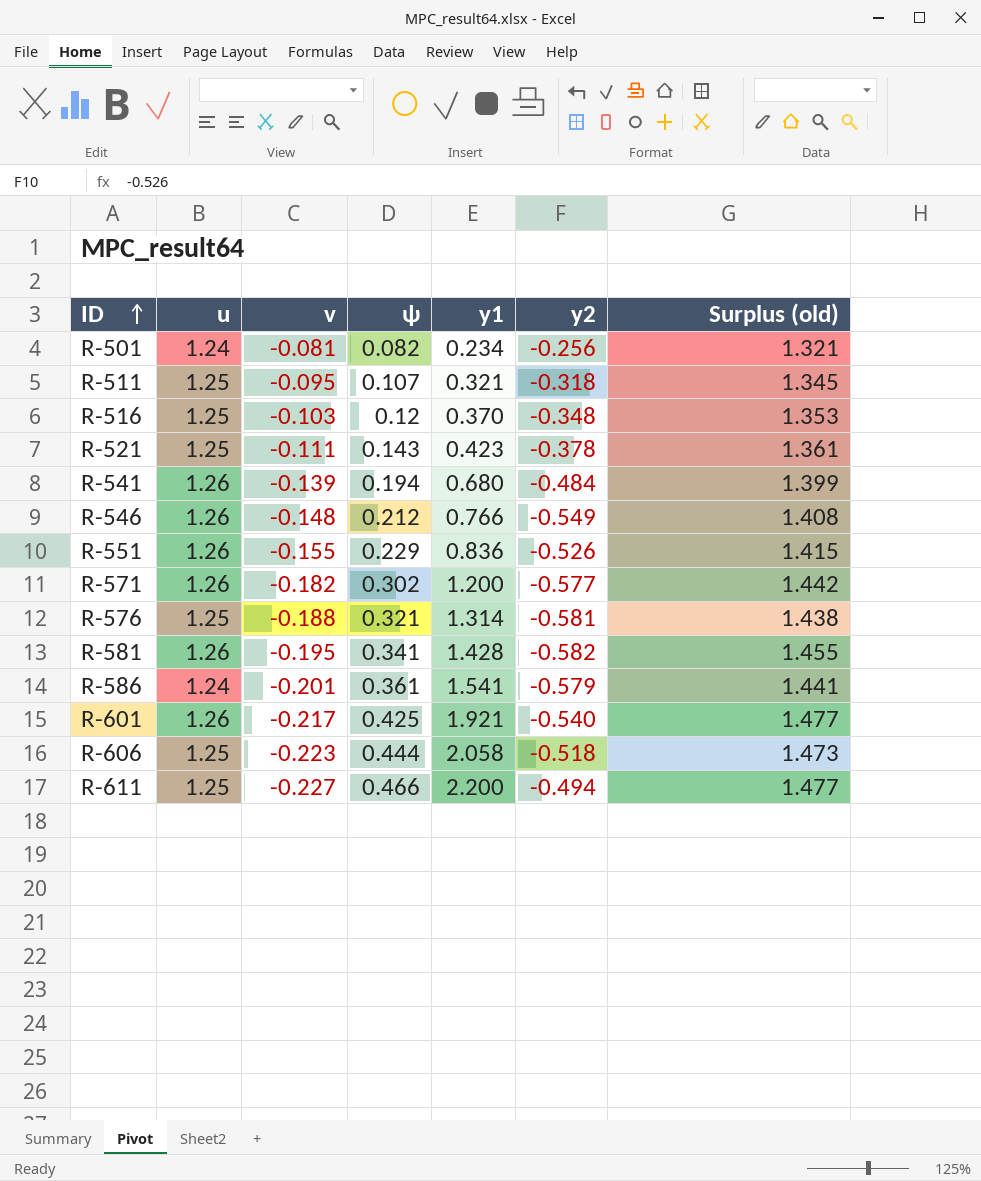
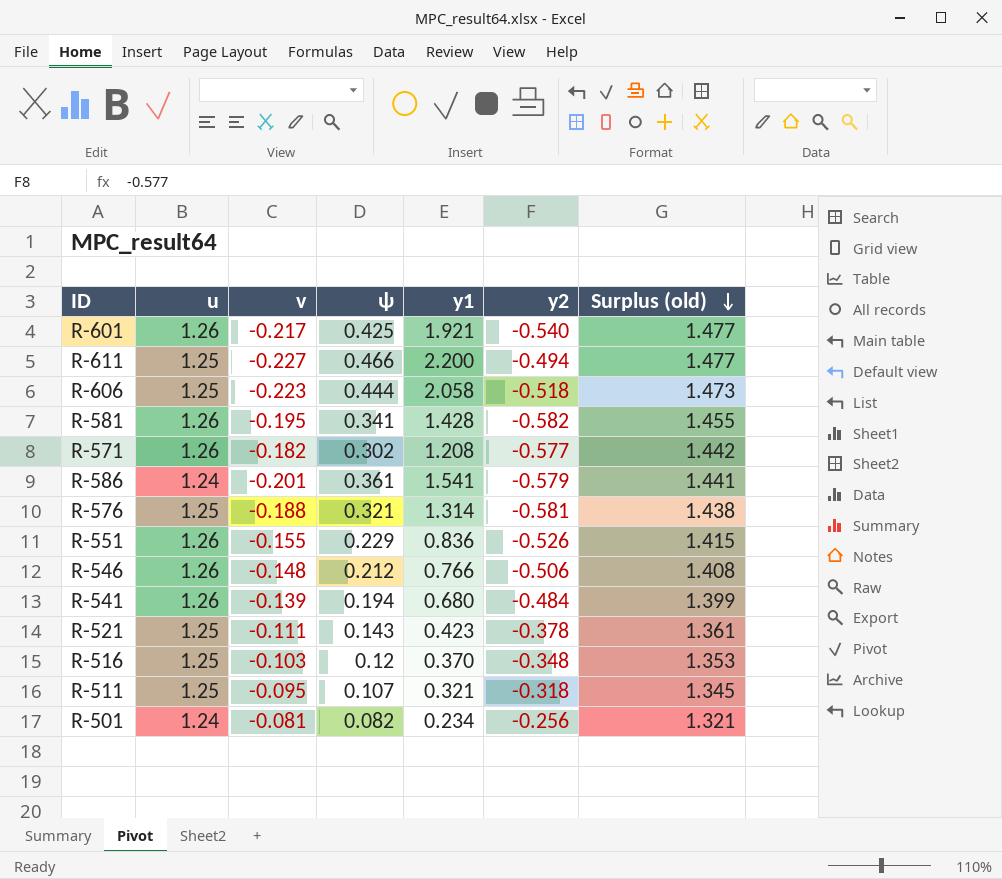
row order: ID ascending -> Surplus (old) descending
R-571 | y1: 1.200 -> 1.208
R-546 | y2: -0.549 -> -0.506

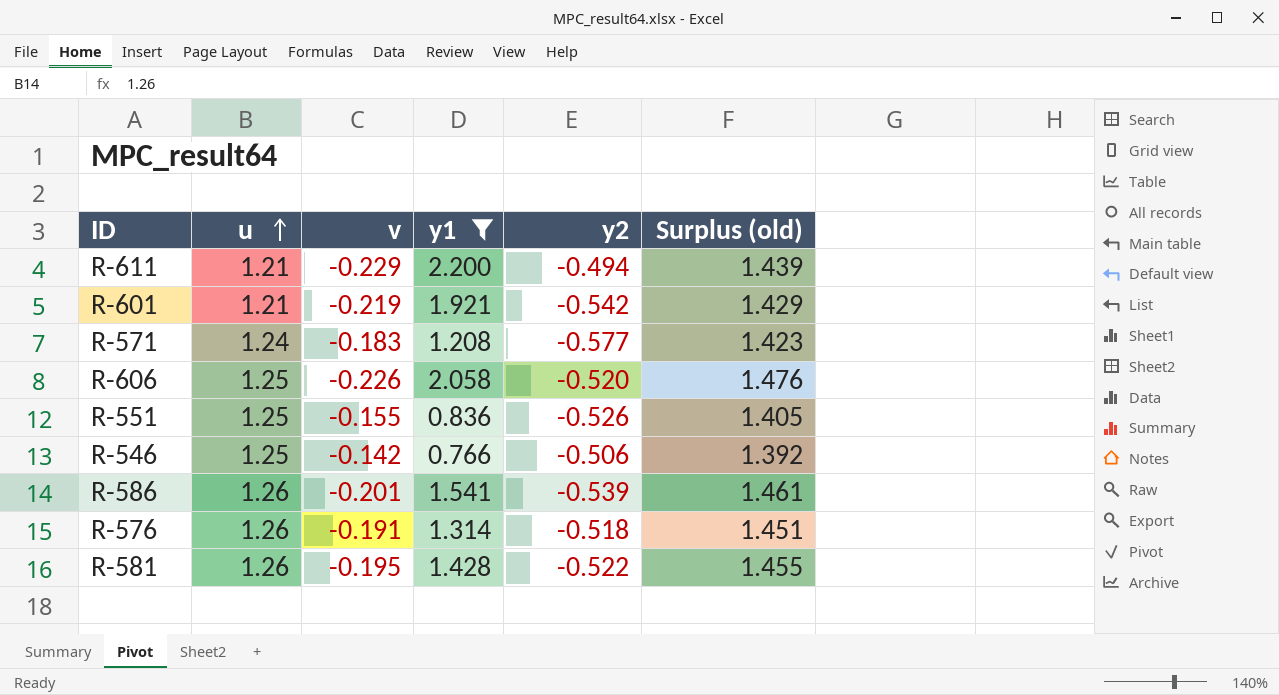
filter: none -> y1 >= 0.766
row order: Surplus (old) descending -> u ascending
column ψ | position: 4 -> none
R-611 | u: 1.25 -> 1.21
R-611 | v: -0.227 -> -0.229
R-611 | Surplus (old): 1.477 -> 1.439
R-601 | u: 1.26 -> 1.21
R-601 | v: -0.217 -> -0.219
R-601 | y2: -0.540 -> -0.542
R-601 | Surplus (old): 1.477 -> 1.429
R-571 | u: 1.26 -> 1.24
R-571 | v: -0.182 -> -0.183
R-571 | Surplus (old): 1.442 -> 1.423
R-606 | v: -0.223 -> -0.226
R-606 | y2: -0.518 -> -0.520
R-606 | Surplus (old): 1.473 -> 1.476
R-551 | u: 1.26 -> 1.25
R-551 | Surplus (old): 1.415 -> 1.405
R-546 | u: 1.26 -> 1.25
R-546 | v: -0.148 -> -0.142
R-546 | Surplus (old): 1.408 -> 1.392
R-586 | u: 1.24 -> 1.26
R-586 | y2: -0.579 -> -0.539
R-586 | Surplus (old): 1.441 -> 1.461
R-576 | u: 1.25 -> 1.26
R-576 | v: -0.188 -> -0.191
R-576 | y2: -0.581 -> -0.518
R-576 | Surplus (old): 1.438 -> 1.451
R-581 | y2: -0.582 -> -0.522

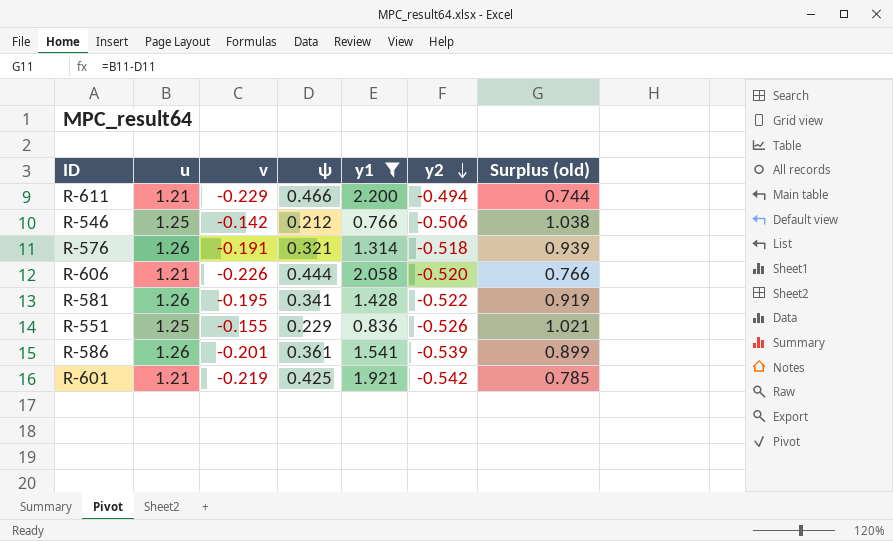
row order: u ascending -> y2 descending
column ψ | position: none -> 4
column Surplus (old) | formula: [u] - [v] -> [u] - [ψ]
row R-571: 1.24 | -0.183 | 1.208 | -0.577 | 1.423 -> none
R-606 | u: 1.25 -> 1.21

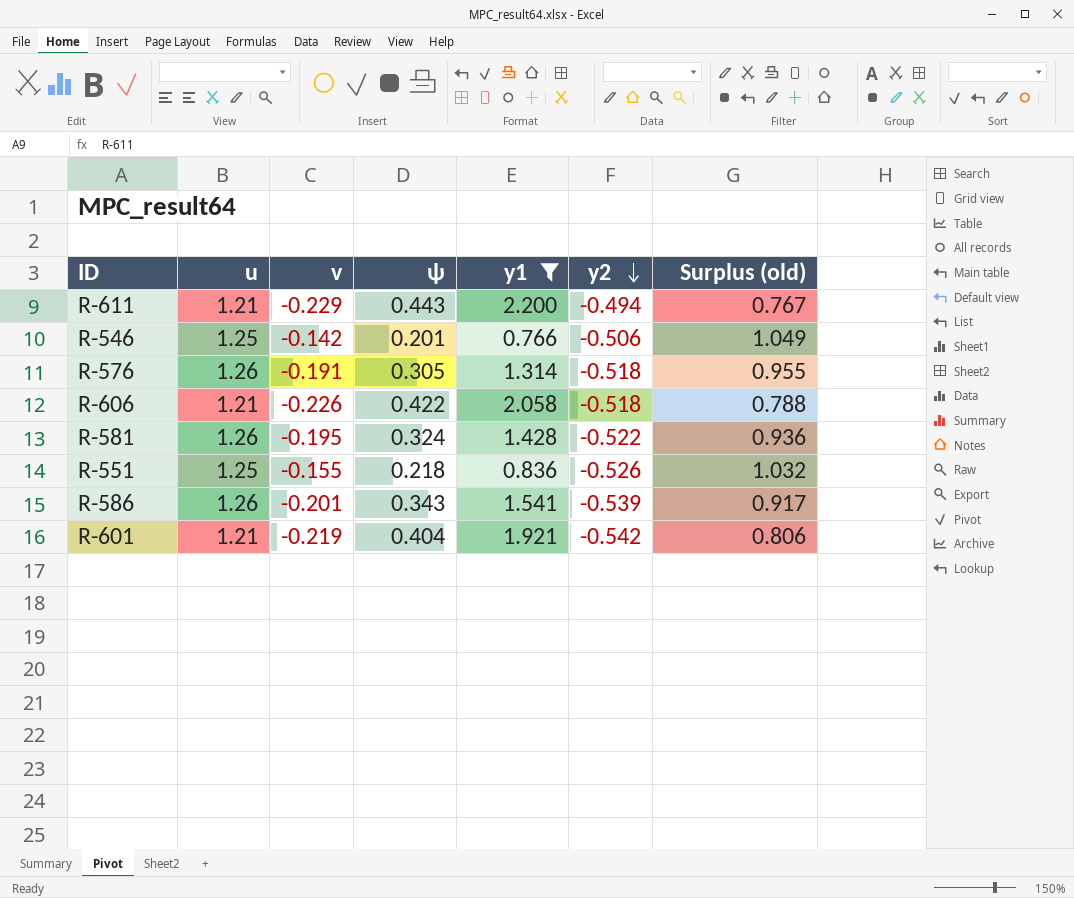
R-611 | ψ: 0.466 -> 0.443
R-611 | Surplus (old): 0.744 -> 0.767
R-546 | ψ: 0.212 -> 0.201
R-546 | Surplus (old): 1.038 -> 1.049
R-576 | ψ: 0.321 -> 0.305
R-576 | Surplus (old): 0.939 -> 0.955
R-606 | ψ: 0.444 -> 0.422
R-606 | y2: -0.520 -> -0.518
R-606 | Surplus (old): 0.766 -> 0.788
R-581 | ψ: 0.341 -> 0.324
R-581 | Surplus (old): 0.919 -> 0.936
R-551 | ψ: 0.229 -> 0.218
R-551 | Surplus (old): 1.021 -> 1.032
R-586 | ψ: 0.361 -> 0.343
R-586 | Surplus (old): 0.899 -> 0.917
R-601 | ψ: 0.425 -> 0.404
R-601 | Surplus (old): 0.785 -> 0.806

